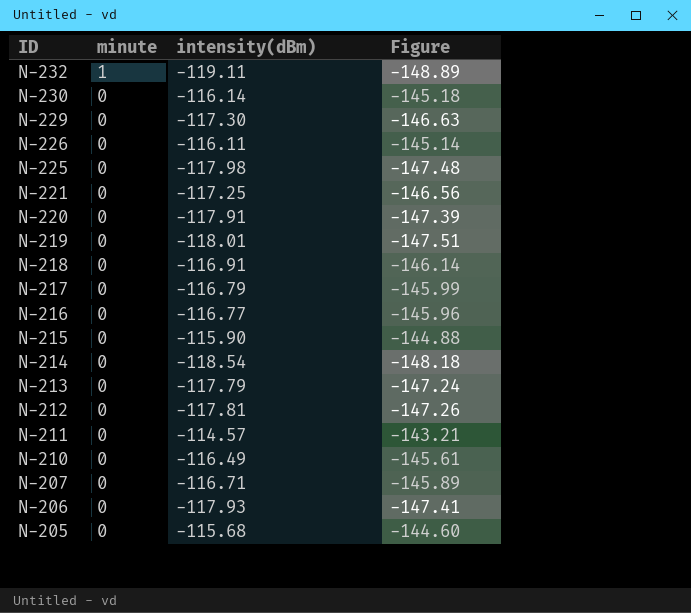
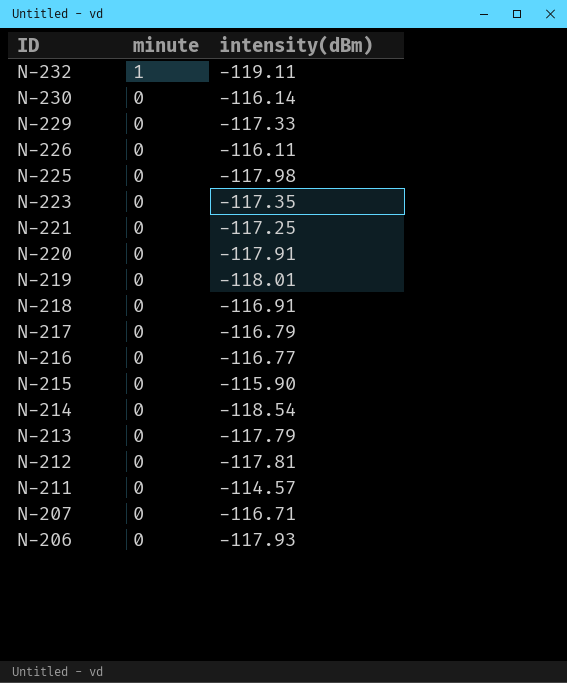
column Figure | formula: [intensity(dBm)] * 1.25 -> none
row N-210: 0 | -116.49 | -145.61 -> none
row N-205: 0 | -115.68 | -144.60 -> none
N-229 | intensity(dBm): -117.30 -> -117.33
row N-223: none -> 0 | -117.35

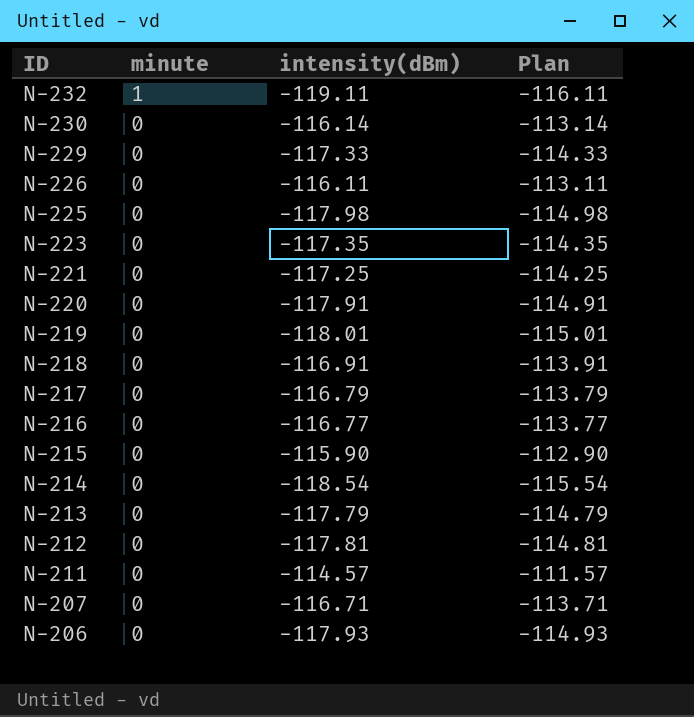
column Plan | formula: none -> [intensity(dBm)] + 3

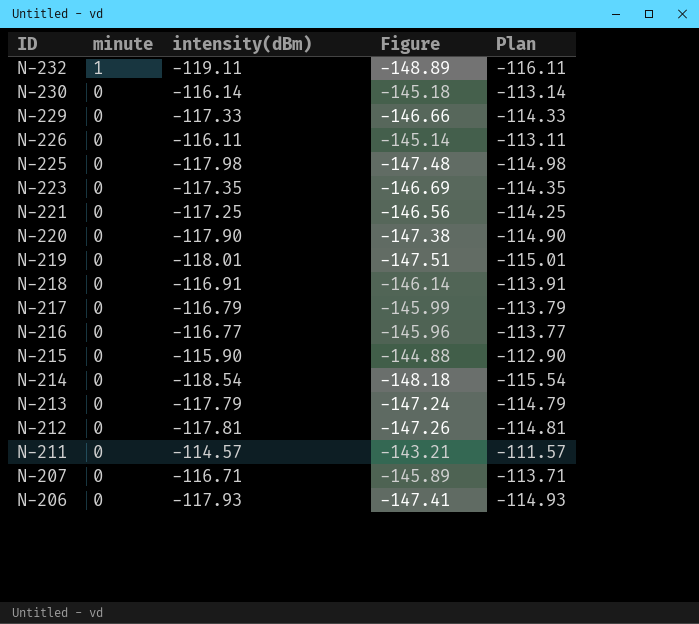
column Figure | formula: none -> [intensity(dBm)] * 1.25
N-220 | intensity(dBm): -117.91 -> -117.90
N-220 | Plan: -114.91 -> -114.90

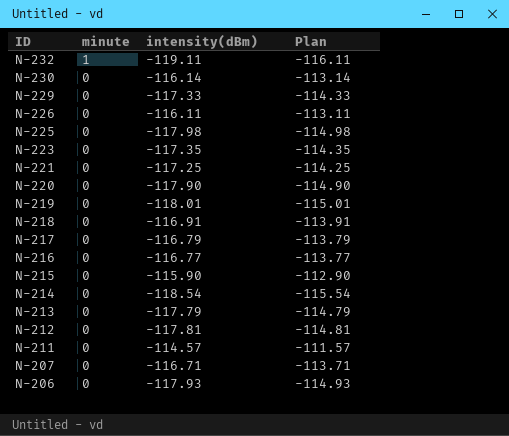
column Figure | formula: [intensity(dBm)] * 1.25 -> none

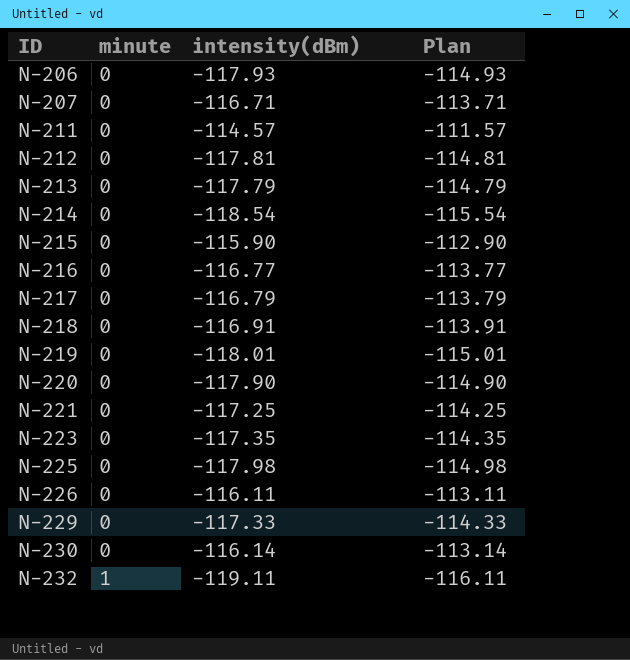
row order: ID descending -> ID ascending

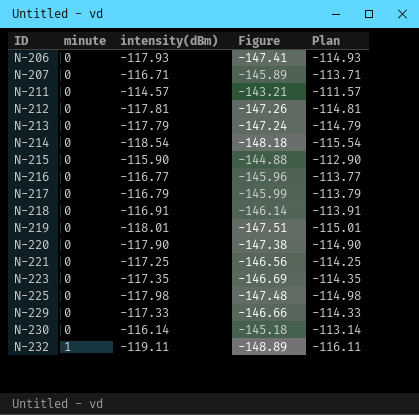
column Figure | formula: none -> [intensity(dBm)] * 1.25
row N-226: 0 | -116.11 | -113.11 -> none

